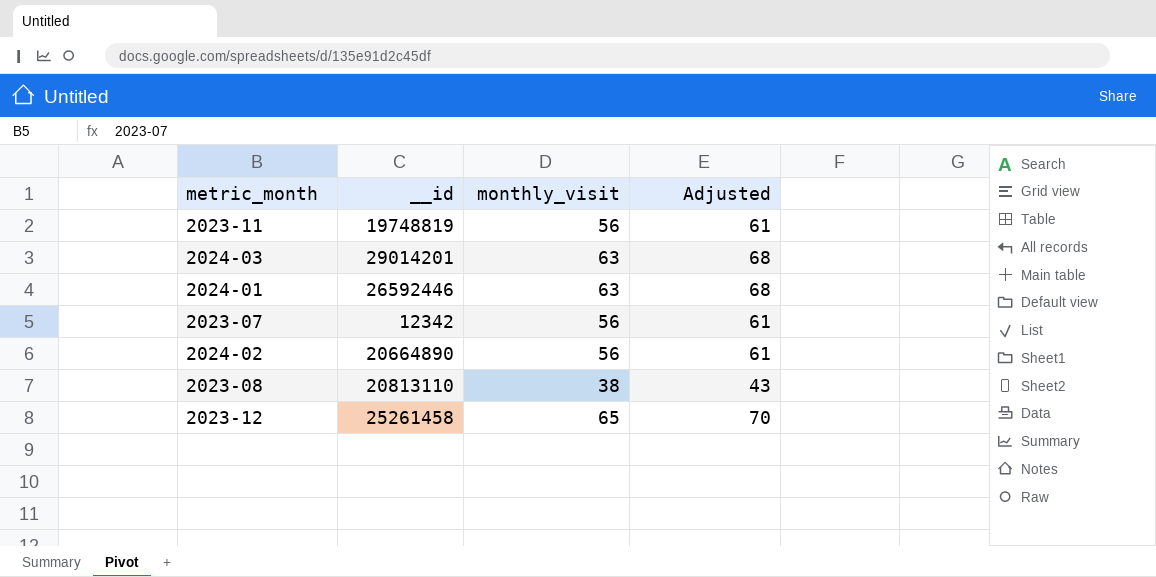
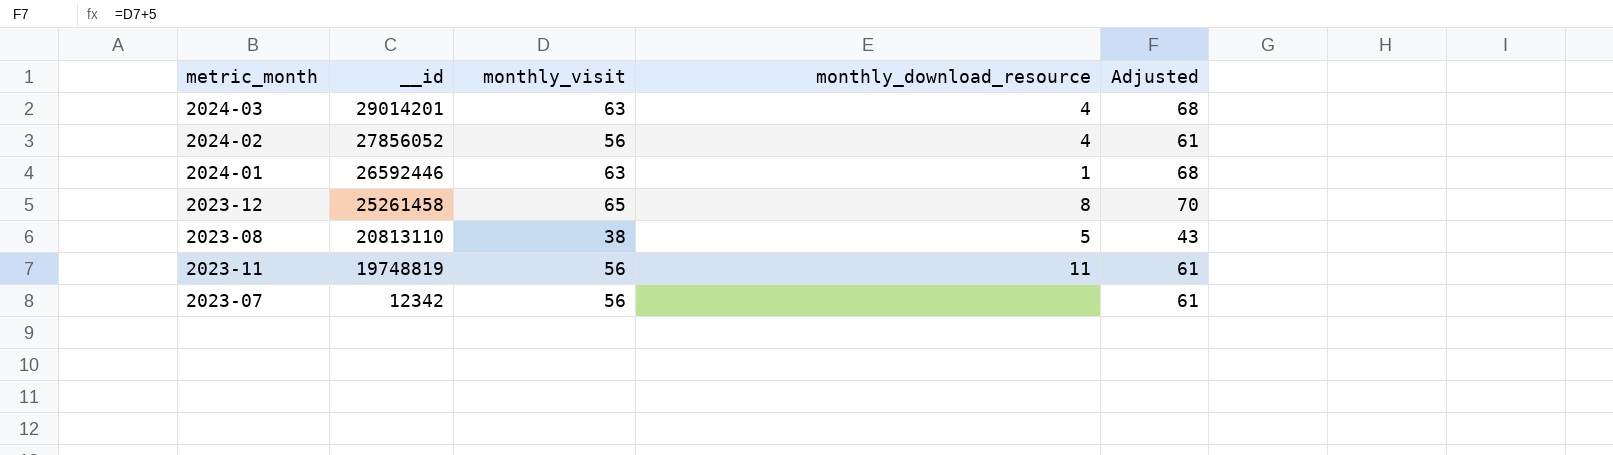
row order: none -> __id descending
column monthly_download_resource | position: none -> 4
2024-02 | __id: 20664890 -> 27856052

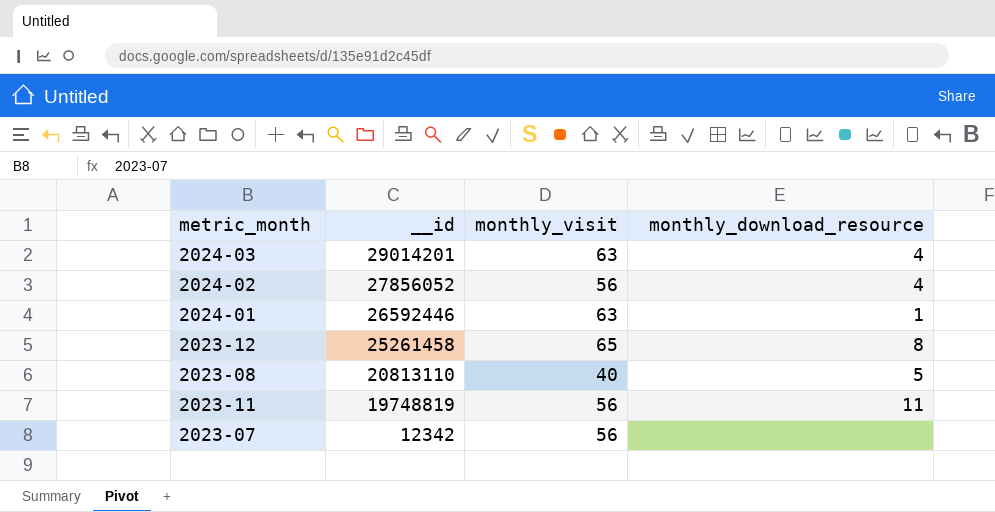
column Adjusted | formula: [monthly_visit] + 5 -> none
2023-08 | monthly_visit: 38 -> 40

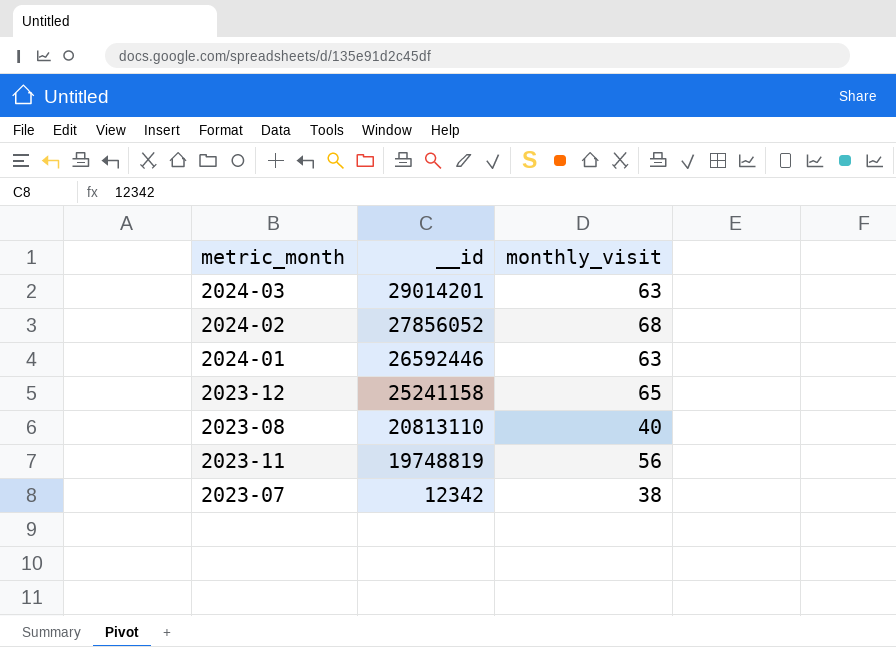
column monthly_download_resource | position: 4 -> none
2024-02 | monthly_visit: 56 -> 68
2023-12 | __id: 25261458 -> 25241158
2023-07 | monthly_visit: 56 -> 38

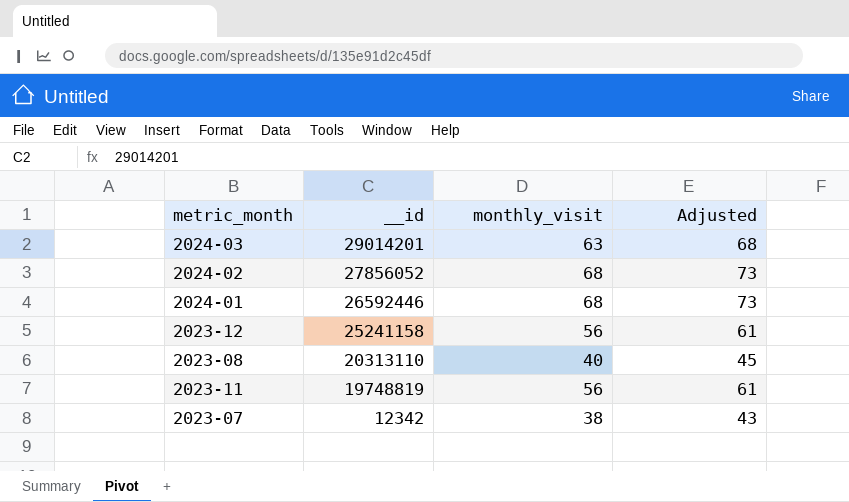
column Adjusted | formula: none -> [monthly_visit] + 5
2024-01 | monthly_visit: 63 -> 68
2023-12 | monthly_visit: 65 -> 56
2023-08 | __id: 20813110 -> 20313110

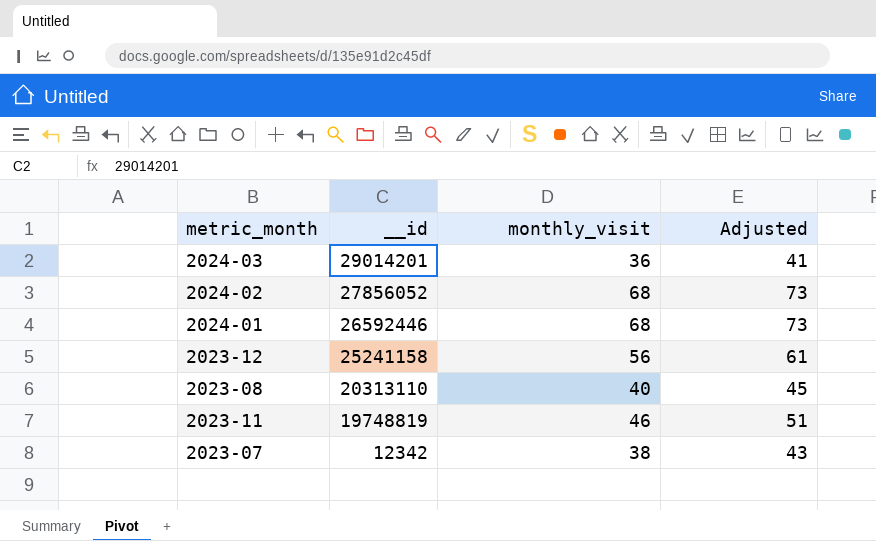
2024-03 | monthly_visit: 63 -> 36
2024-03 | Adjusted: 68 -> 41
2023-11 | monthly_visit: 56 -> 46
2023-11 | Adjusted: 61 -> 51

